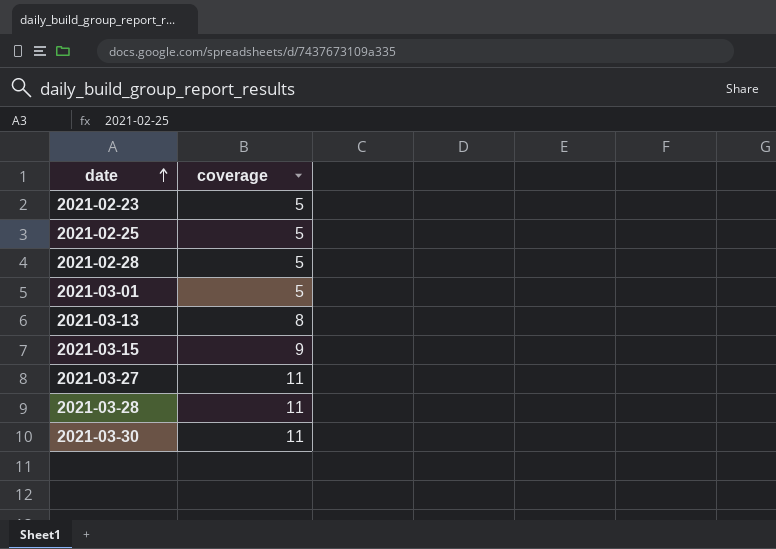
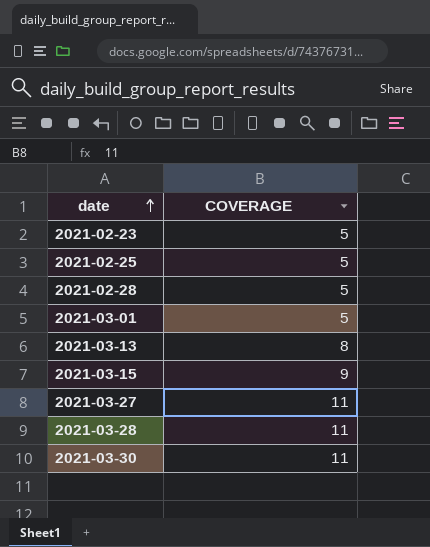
column name: coverage -> COVERAGE

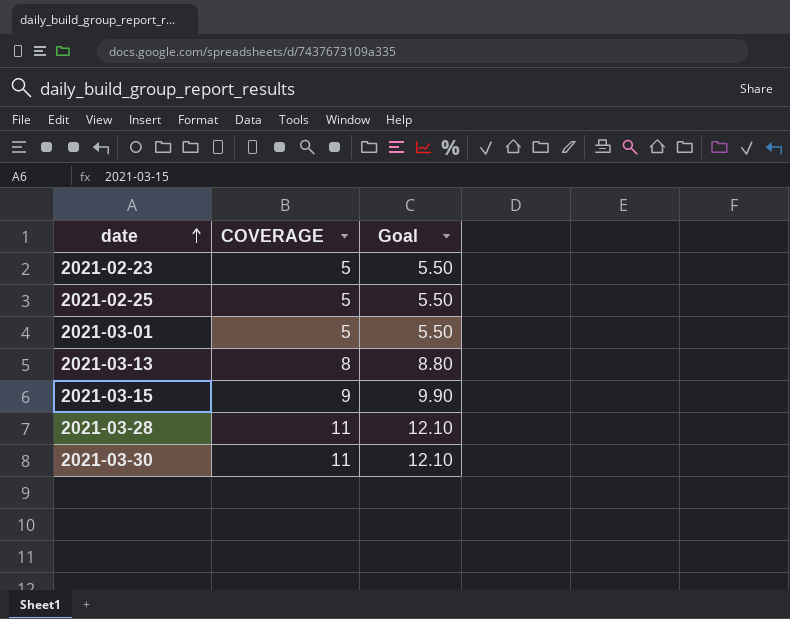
column Goal | formula: none -> [COVERAGE] * 1.1
row 2021-02-28: 5 -> none
row 2021-03-27: 11 -> none

